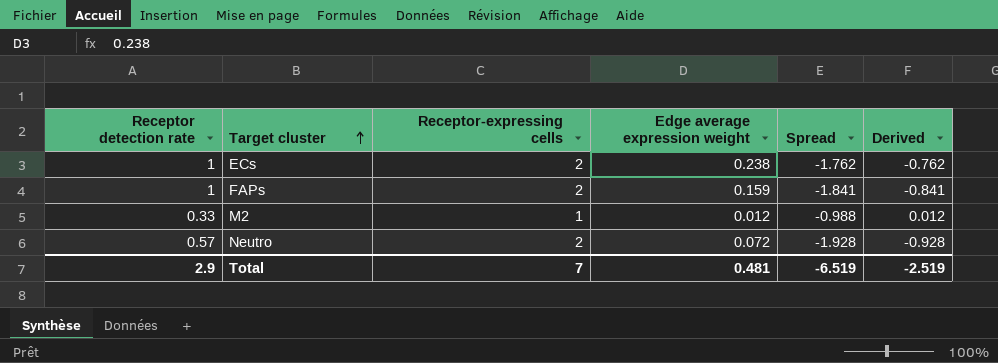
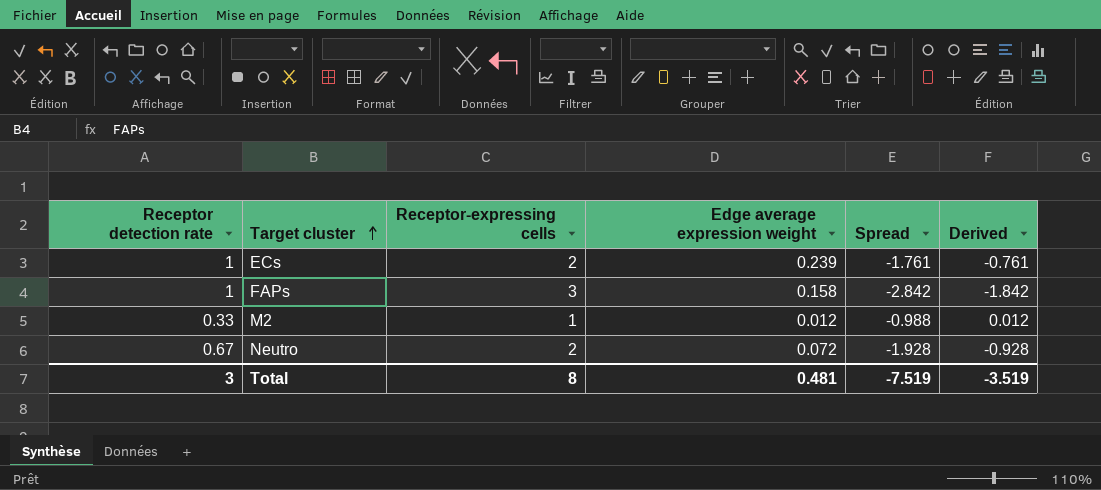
ECs | Edge average expression weight: 0.238 -> 0.239
ECs | Spread: -1.762 -> -1.761
ECs | Derived: -0.762 -> -0.761
FAPs | Receptor-expressing cells: 2 -> 3
FAPs | Edge average expression weight: 0.159 -> 0.158
FAPs | Spread: -1.841 -> -2.842
FAPs | Derived: -0.841 -> -1.842
Neutro | Receptor detection rate: 0.57 -> 0.67
Total | Receptor detection rate: 2.9 -> 3
Total | Receptor-expressing cells: 7 -> 8
Total | Spread: -6.519 -> -7.519
Total | Derived: -2.519 -> -3.519

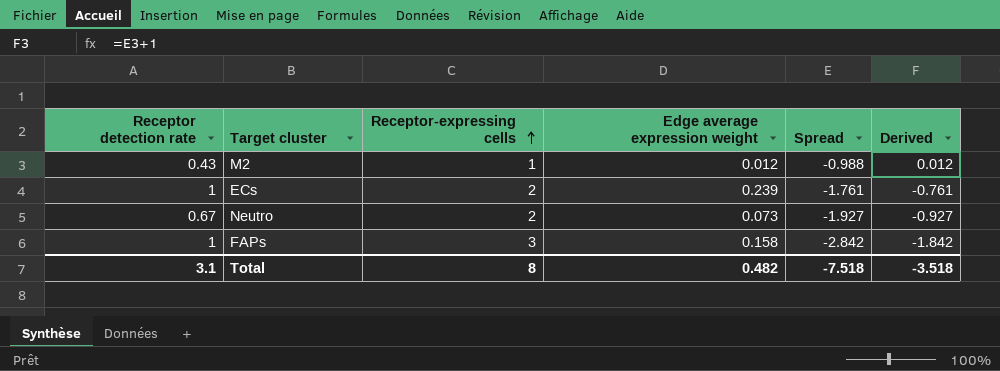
row order: Target cluster ascending -> Receptor-expressing cells ascending
M2 | Receptor detection rate: 0.33 -> 0.43
Neutro | Edge average expression weight: 0.072 -> 0.073
Neutro | Spread: -1.928 -> -1.927
Neutro | Derived: -0.928 -> -0.927
Total | Receptor detection rate: 3 -> 3.1
Total | Edge average expression weight: 0.481 -> 0.482
Total | Spread: -7.519 -> -7.518
Total | Derived: -3.519 -> -3.518

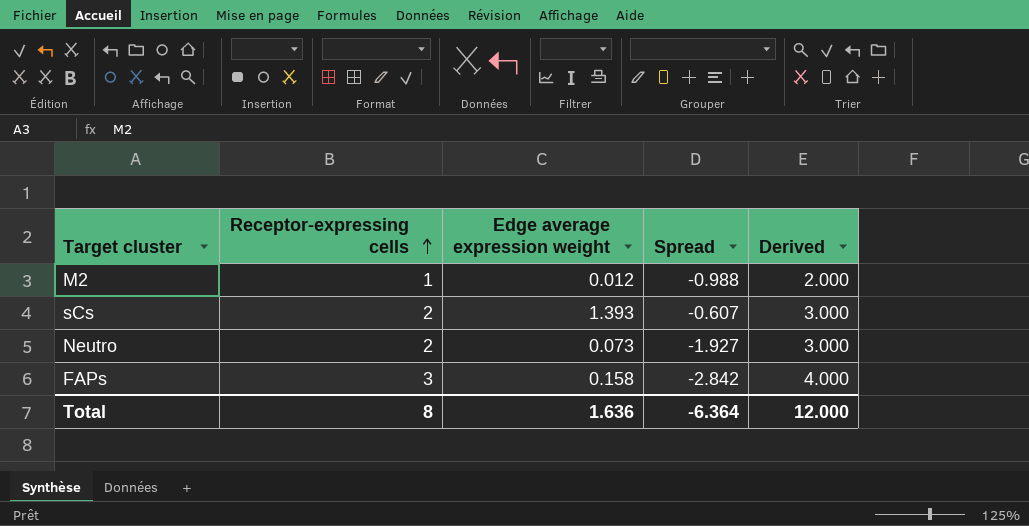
column Receptor detection rate | position: 1 -> none
column Derived | formula: [Spread] + 1 -> [Receptor-expressing cells] + 1
row ECs: 1 | 2 | 0.239 | -1.761 | -0.761 -> none
row sCs: none -> 2 | 1.393 | -0.607 | 3.000
Total | Edge average expression weight: 0.482 -> 1.636
Total | Spread: -7.518 -> -6.364
Total | Derived: -3.518 -> 12.000

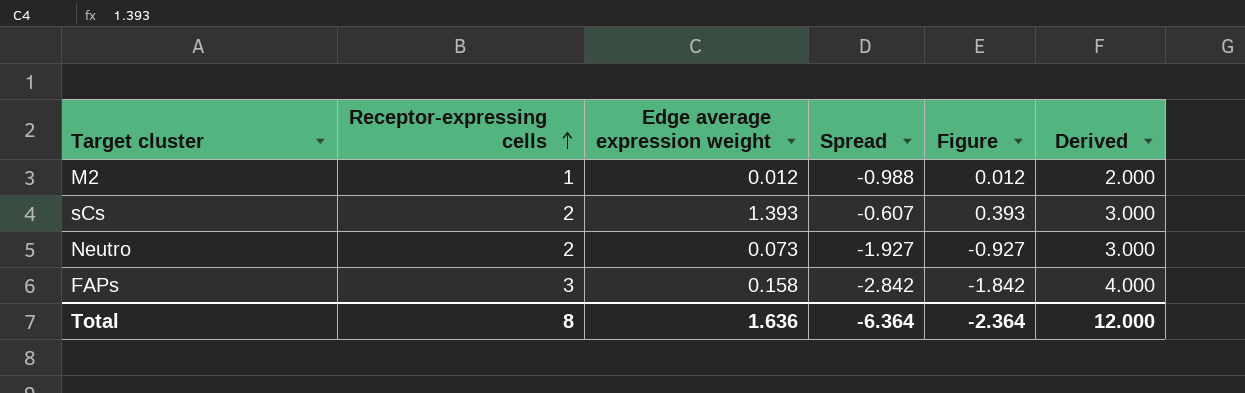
column Figure | formula: none -> [Spread] + 1

